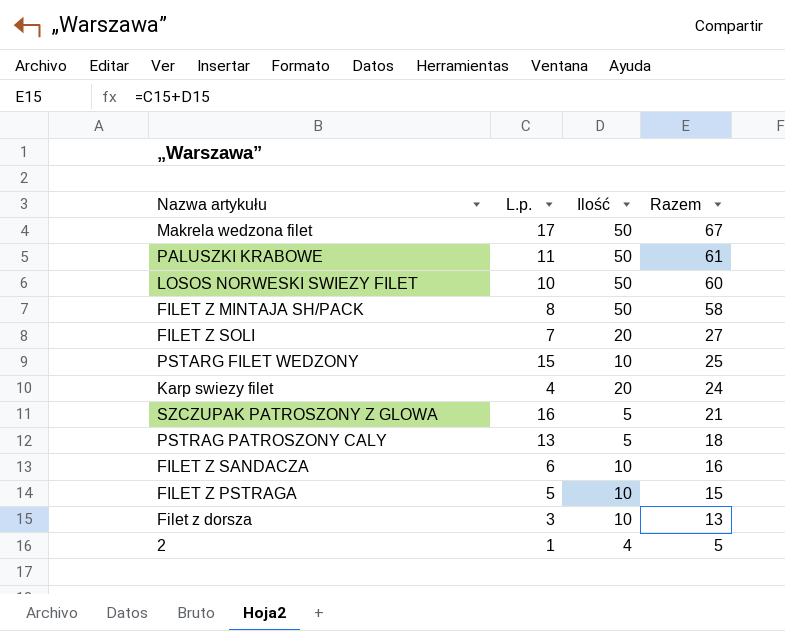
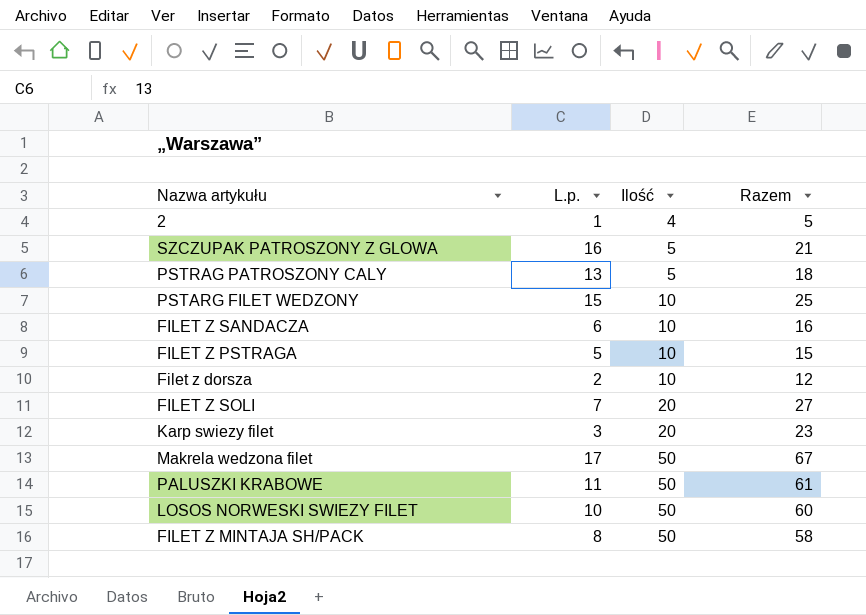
row order: Razem descending -> Ilość ascending
Filet z dorsza | L.p.: 3 -> 2
Filet z dorsza | Razem: 13 -> 12
Karp swiezy filet | L.p.: 4 -> 3
Karp swiezy filet | Razem: 24 -> 23

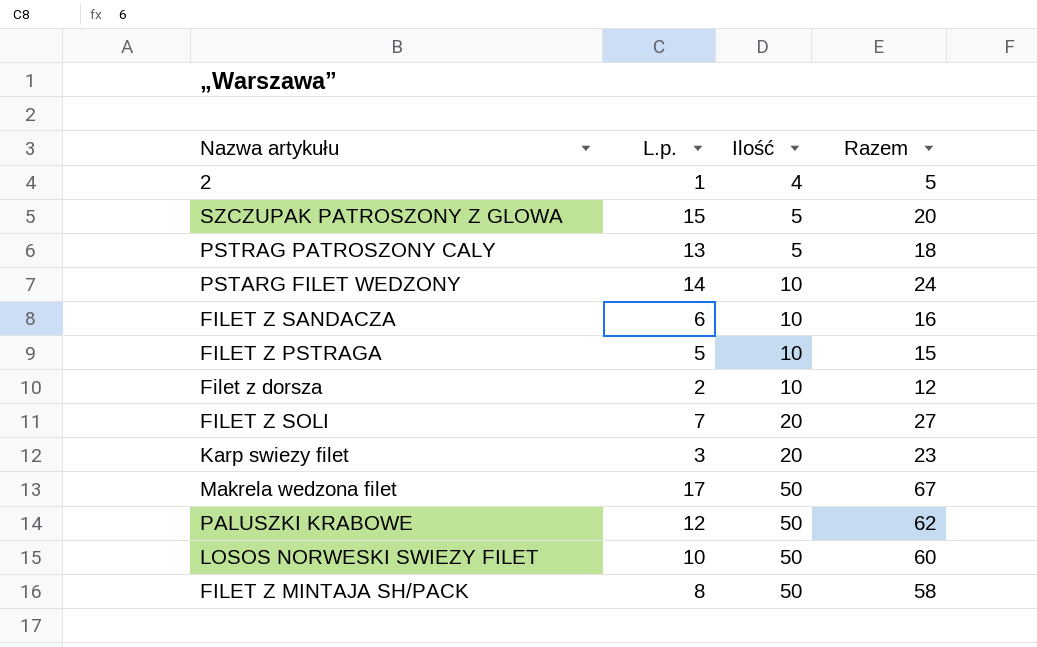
SZCZUPAK PATROSZONY Z GLOWA | L.p.: 16 -> 15
SZCZUPAK PATROSZONY Z GLOWA | Razem: 21 -> 20
PSTARG FILET WEDZONY | L.p.: 15 -> 14
PSTARG FILET WEDZONY | Razem: 25 -> 24
PALUSZKI KRABOWE | L.p.: 11 -> 12
PALUSZKI KRABOWE | Razem: 61 -> 62

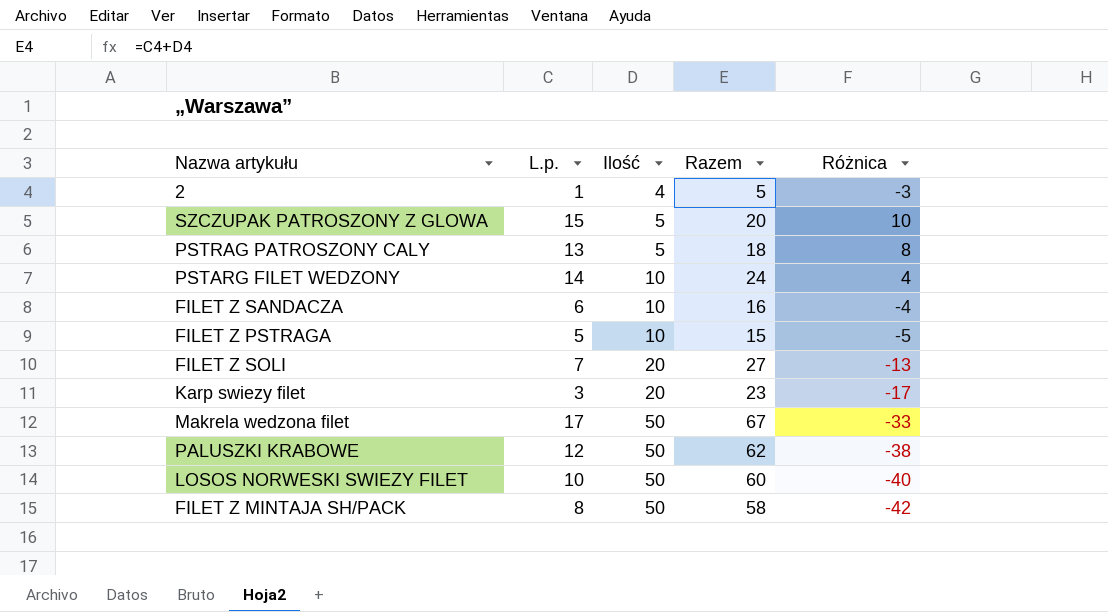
column Różnica | formula: none -> [L.p.] - [Ilość]
row Filet z dorsza: 2 | 10 | 12 -> none

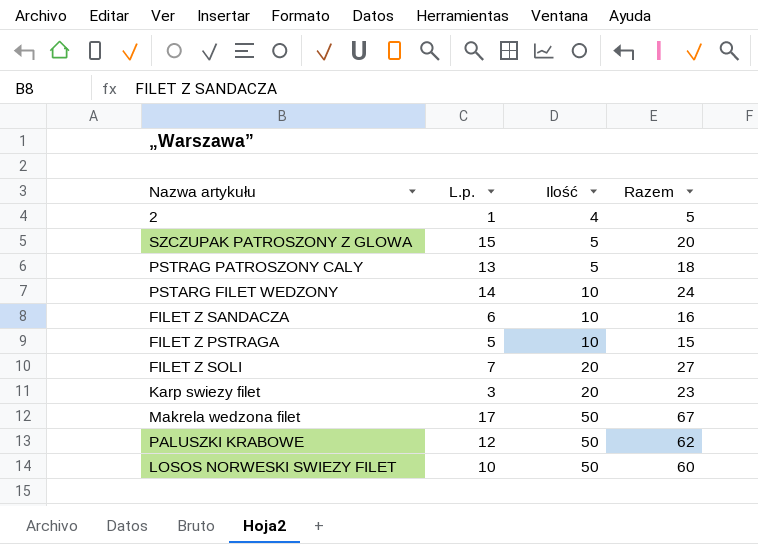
column Różnica | formula: [L.p.] - [Ilość] -> none
row FILET Z MINTAJA SH/PACK: 8 | 50 | 58 | -42 -> none

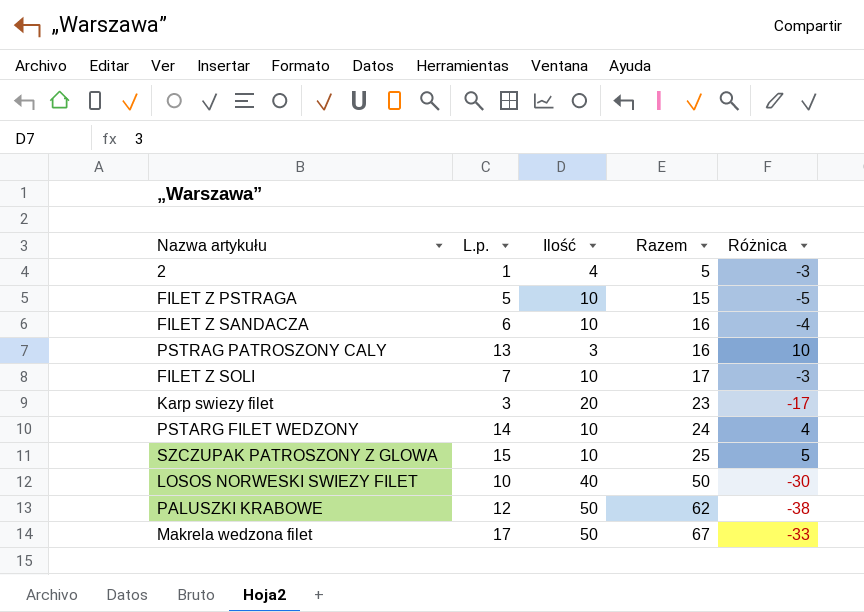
row order: Ilość ascending -> Razem ascending
column Różnica | formula: none -> [L.p.] - [Ilość]
PSTRAG PATROSZONY CALY | Ilość: 5 -> 3
PSTRAG PATROSZONY CALY | Razem: 18 -> 16
FILET Z SOLI | Ilość: 20 -> 10
FILET Z SOLI | Razem: 27 -> 17
SZCZUPAK PATROSZONY Z GLOWA | Ilość: 5 -> 10
SZCZUPAK PATROSZONY Z GLOWA | Razem: 20 -> 25
LOSOS NORWESKI SWIEZY FILET | Ilość: 50 -> 40
LOSOS NORWESKI SWIEZY FILET | Razem: 60 -> 50

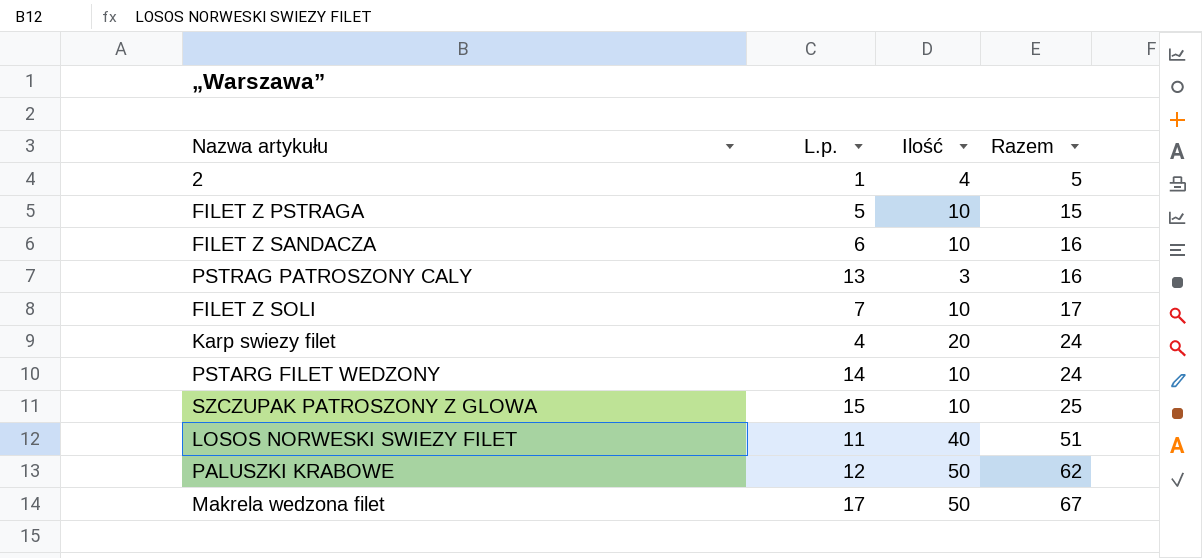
column Różnica | formula: [L.p.] - [Ilość] -> none
Karp swiezy filet | L.p.: 3 -> 4
Karp swiezy filet | Razem: 23 -> 24
LOSOS NORWESKI SWIEZY FILET | L.p.: 10 -> 11
LOSOS NORWESKI SWIEZY FILET | Razem: 50 -> 51

